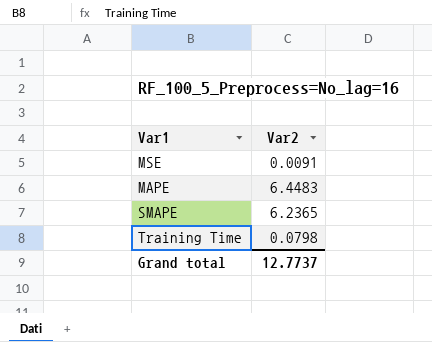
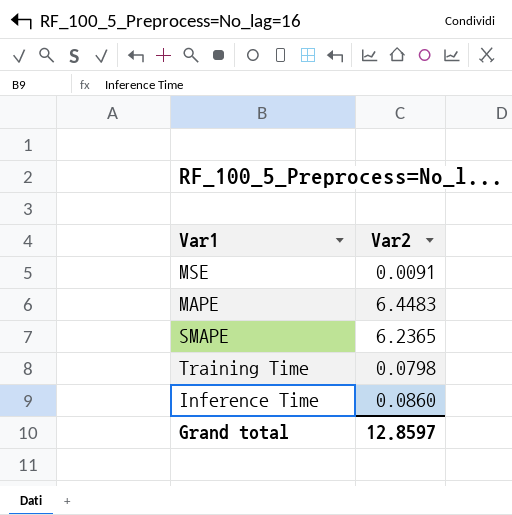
row Inference Time: none -> 0.0860
Grand total | Var2: 12.7737 -> 12.8597

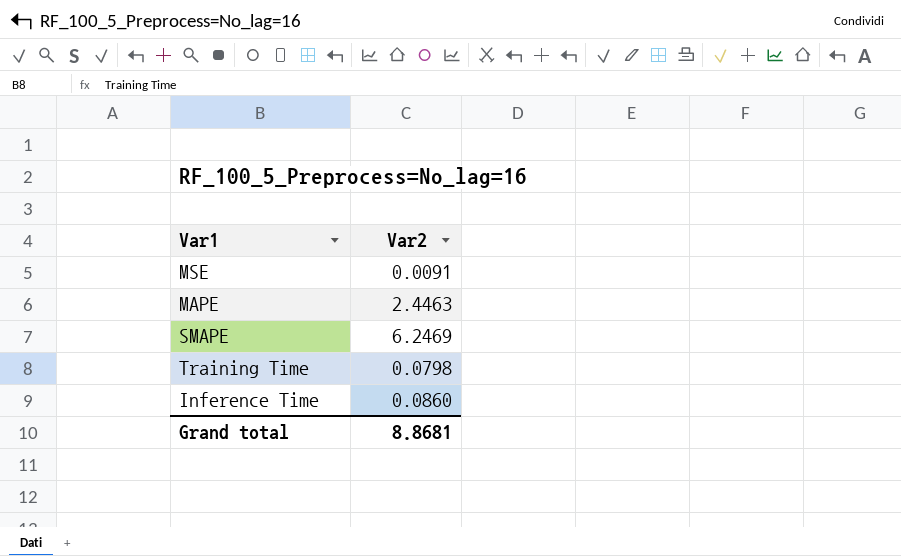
MAPE | Var2: 6.4483 -> 2.4463
SMAPE | Var2: 6.2365 -> 6.2469
Grand total | Var2: 12.8597 -> 8.8681

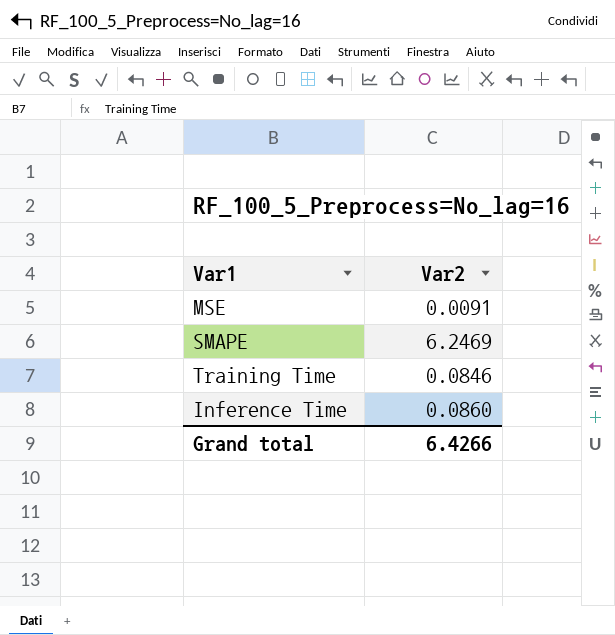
row MAPE: 2.4463 -> none
Training Time | Var2: 0.0798 -> 0.0846
Grand total | Var2: 8.8681 -> 6.4266

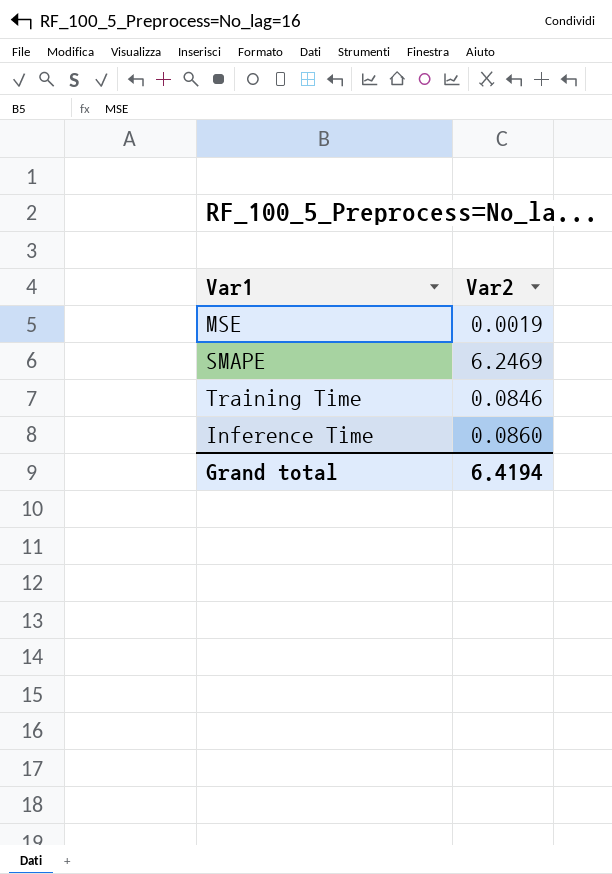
MSE | Var2: 0.0091 -> 0.0019
Grand total | Var2: 6.4266 -> 6.4194

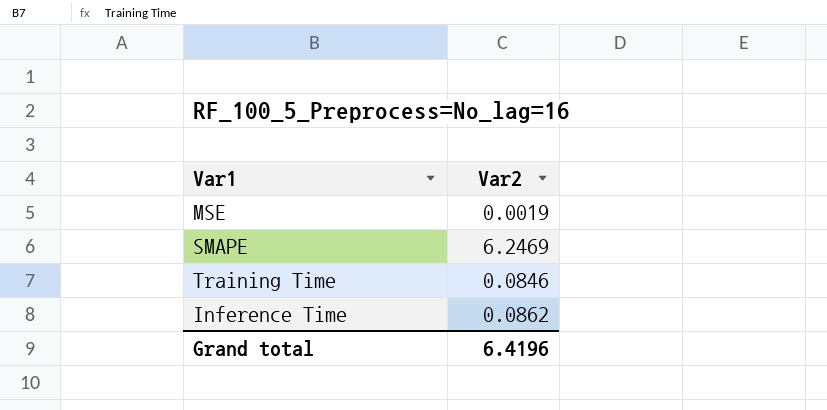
Inference Time | Var2: 0.0860 -> 0.0862
Grand total | Var2: 6.4194 -> 6.4196

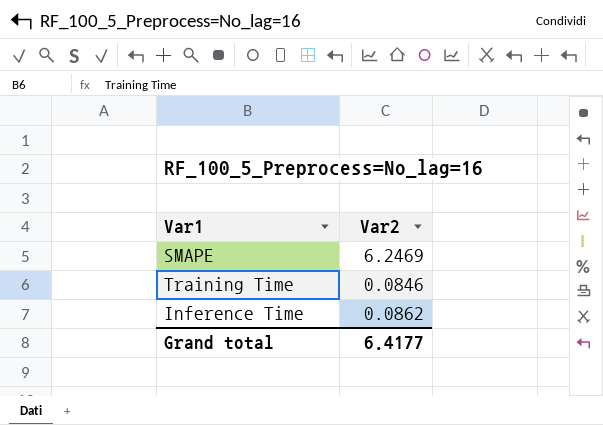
row MSE: 0.0019 -> none
Grand total | Var2: 6.4196 -> 6.4177

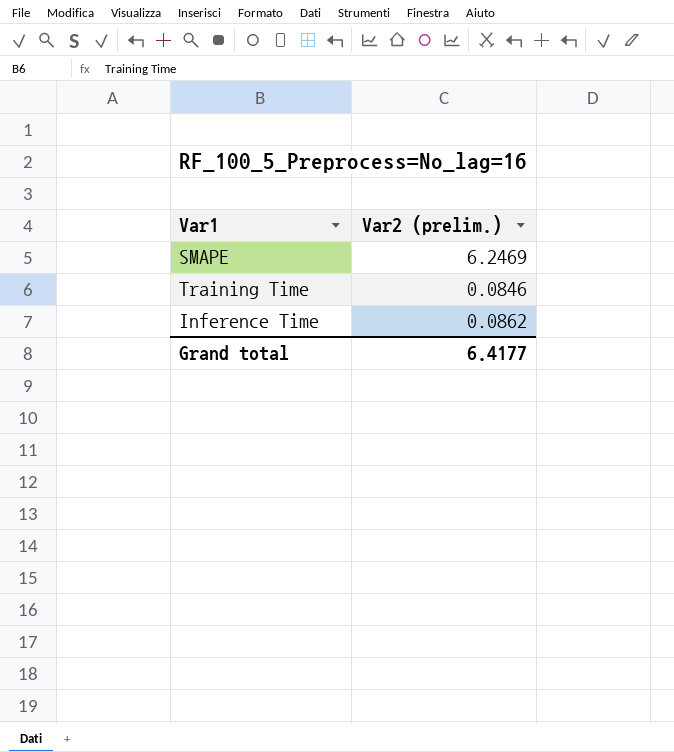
column name: Var2 -> Var2 (prelim.)

